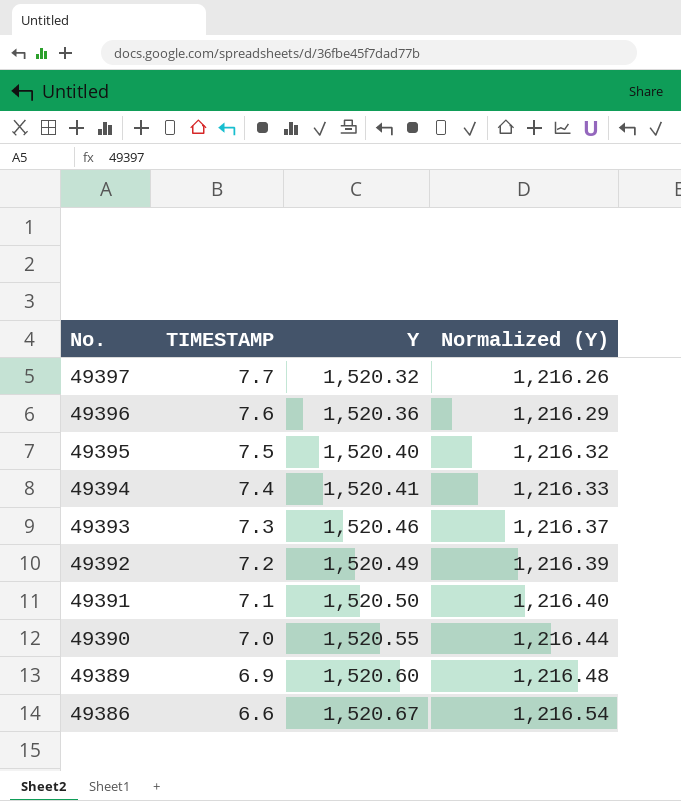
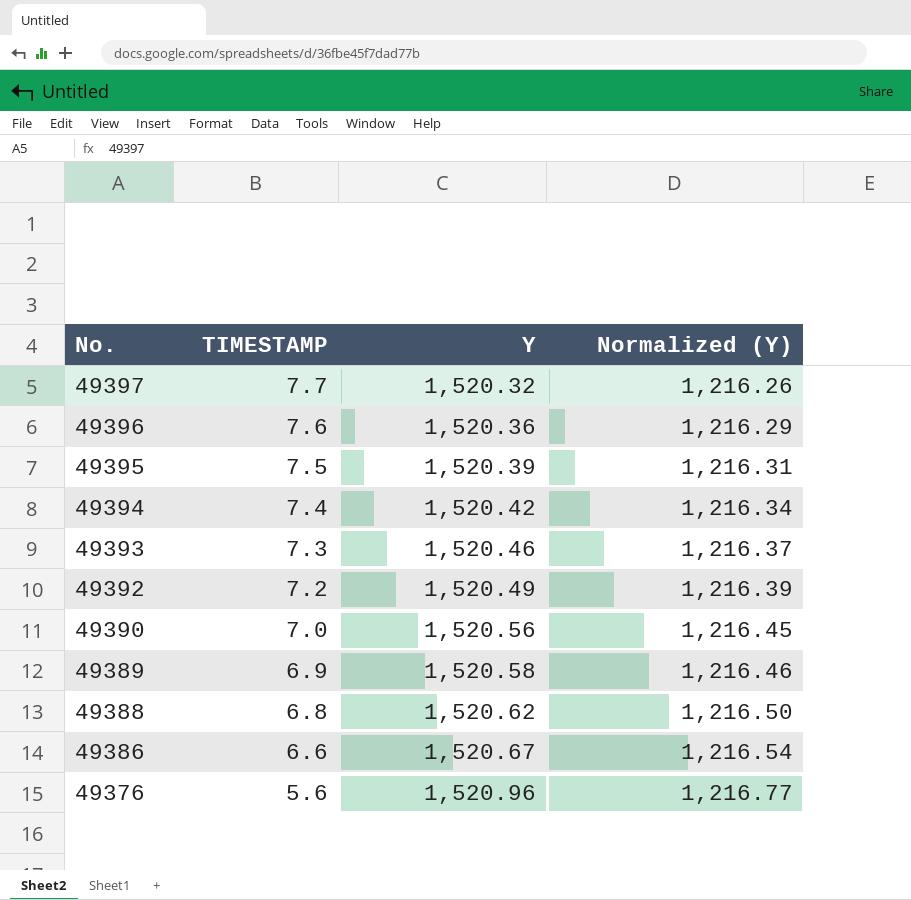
row 49391: 7.1 | 1,520.50 | 1,216.40 -> none
49395 | Y: 1,520.40 -> 1,520.39
49395 | Normalized (Y): 1,216.32 -> 1,216.31
49394 | Y: 1,520.41 -> 1,520.42
49394 | Normalized (Y): 1,216.33 -> 1,216.34
49390 | Y: 1,520.55 -> 1,520.56
49390 | Normalized (Y): 1,216.44 -> 1,216.45
49389 | Y: 1,520.60 -> 1,520.58
49389 | Normalized (Y): 1,216.48 -> 1,216.46
row 49388: none -> 6.8 | 1,520.62 | 1,216.50
row 49376: none -> 5.6 | 1,520.96 | 1,216.77

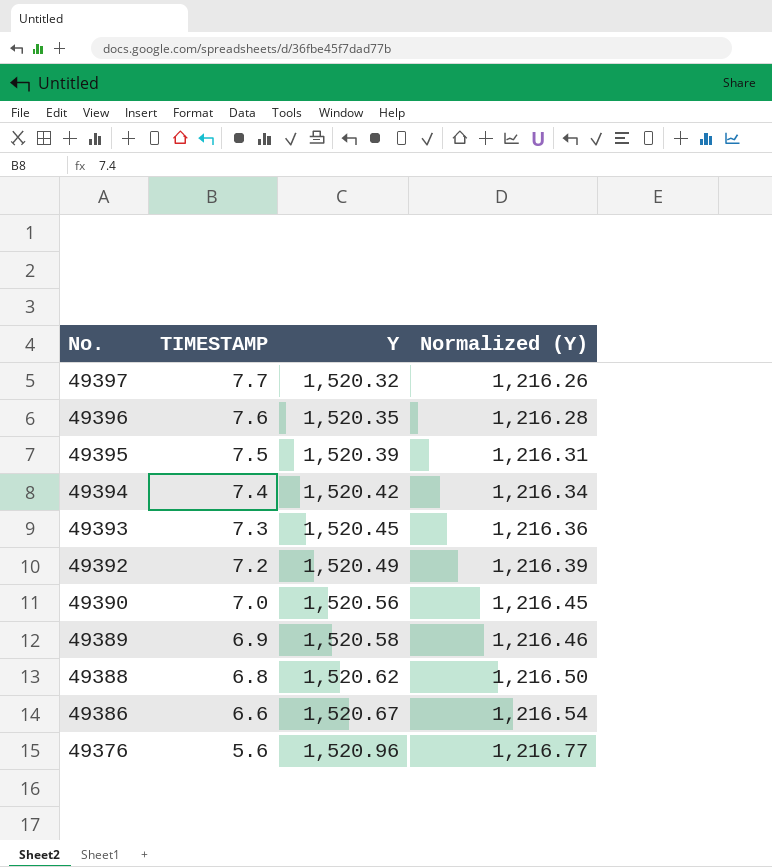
49396 | Y: 1,520.36 -> 1,520.35
49396 | Normalized (Y): 1,216.29 -> 1,216.28
49393 | Y: 1,520.46 -> 1,520.45
49393 | Normalized (Y): 1,216.37 -> 1,216.36

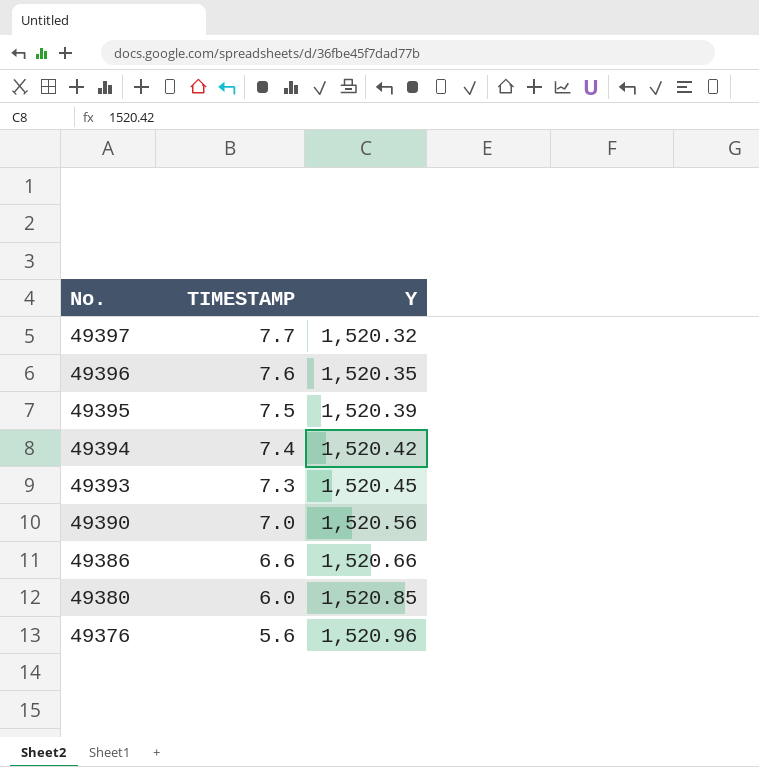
column Normalized (Y) | formula: [Y] * 0.8 -> none
row 49392: 7.2 | 1,520.49 | 1,216.39 -> none
row 49389: 6.9 | 1,520.58 | 1,216.46 -> none
row 49388: 6.8 | 1,520.62 | 1,216.50 -> none
49386 | Y: 1,520.67 -> 1,520.66
row 49380: none -> 6.0 | 1,520.85

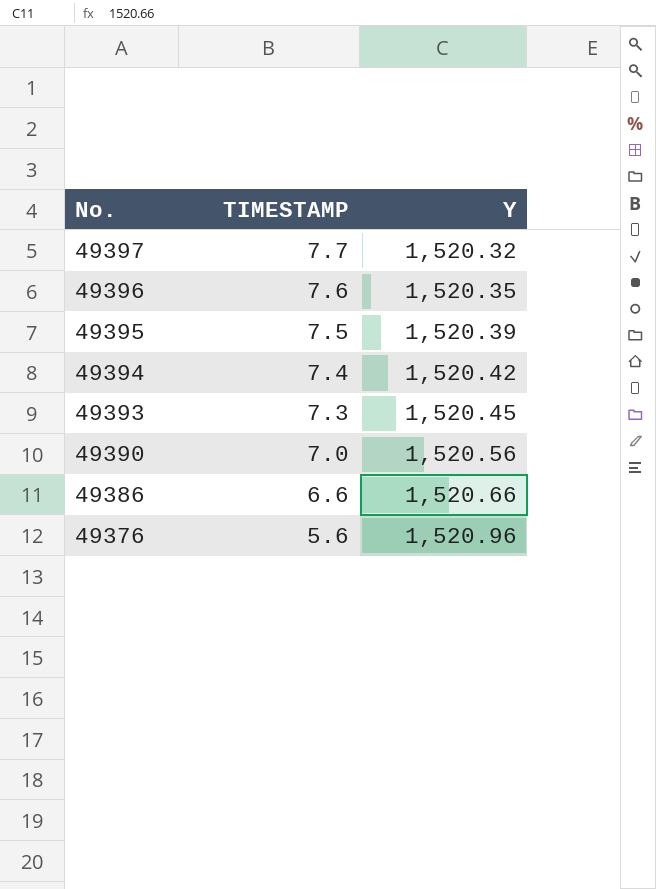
row 49380: 6.0 | 1,520.85 -> none

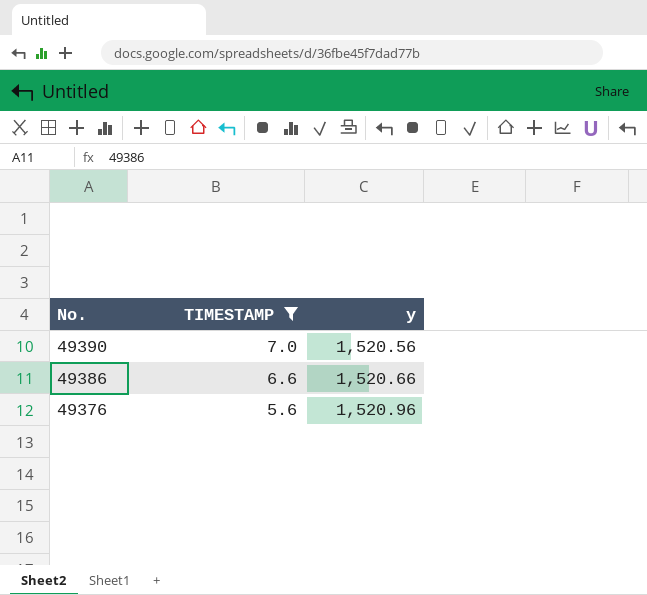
filter: none -> TIMESTAMP <= 7.0
column name: Y -> y

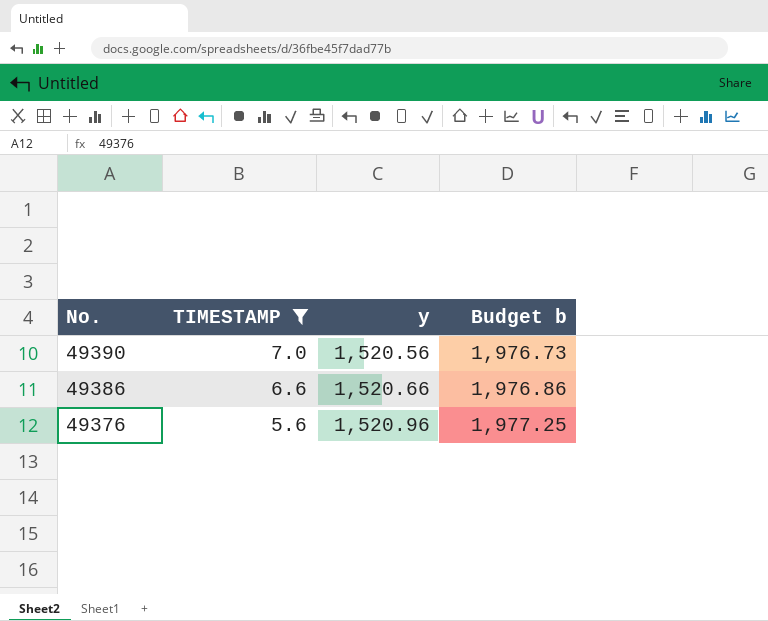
column Budget b | formula: none -> [y] * 1.3

